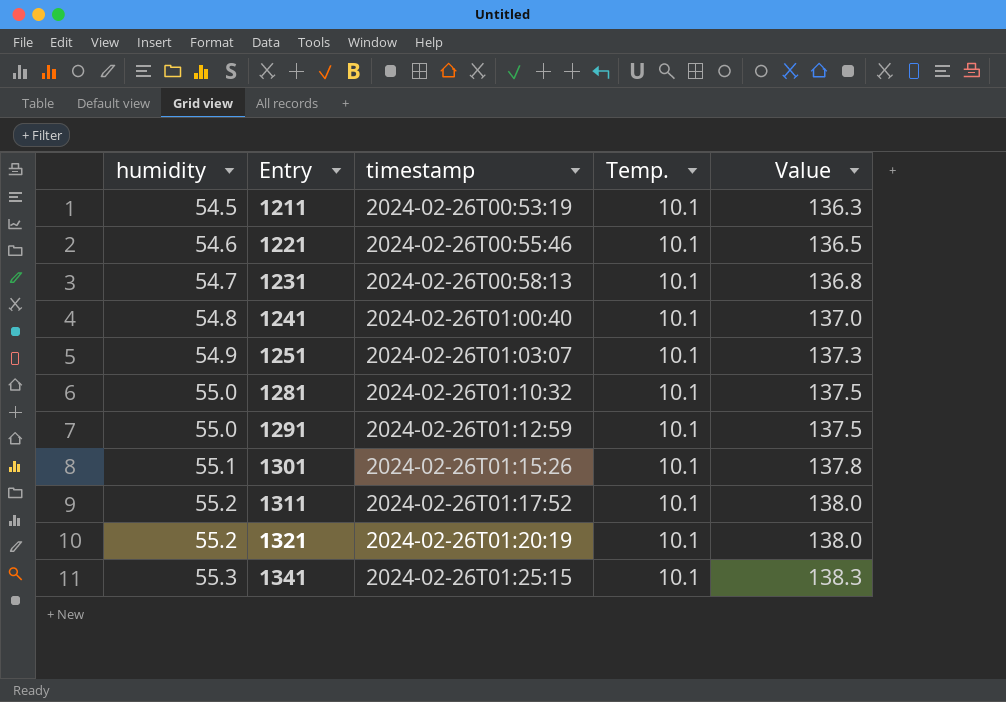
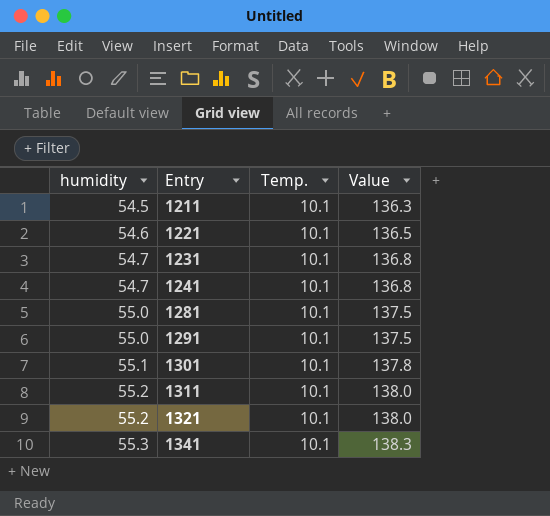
column timestamp | position: 3 -> none
row 1251: 54.9 | 2024-02-26T01:03:07 | 10.1 | 137.3 -> none
1241 | humidity: 54.8 -> 54.7
1241 | Value: 137.0 -> 136.8

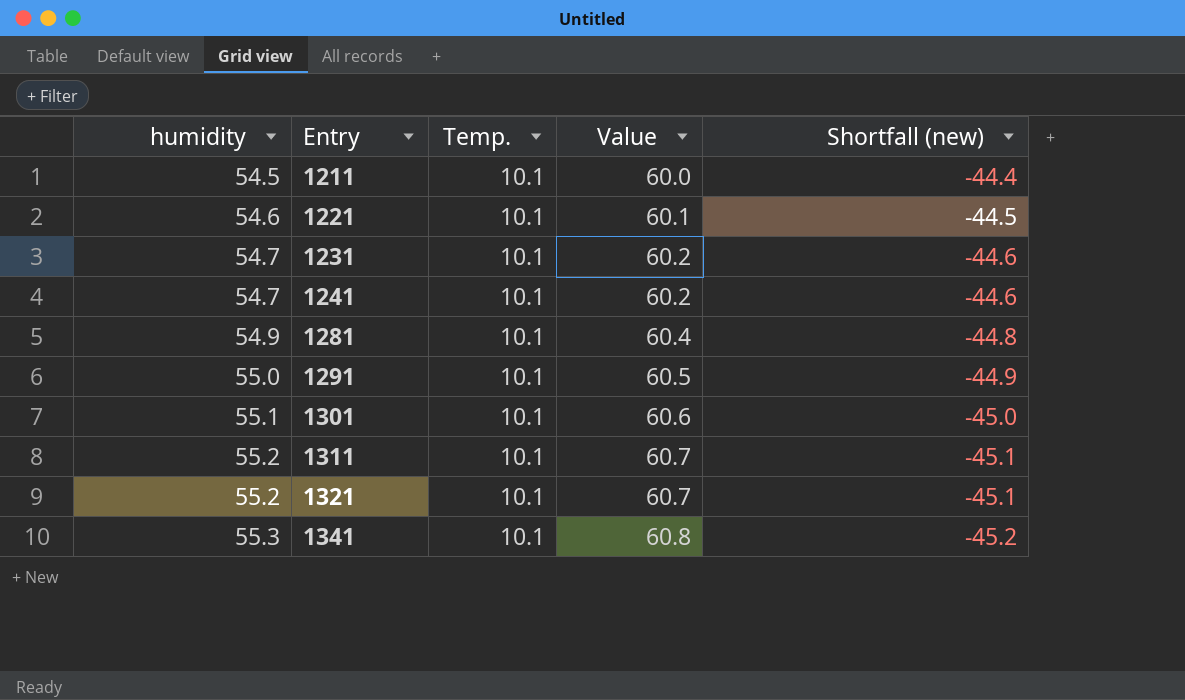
column Value | formula: [humidity] * 2.5 -> [humidity] * 1.1
column Shortfall (new) | formula: none -> [Temp.] - [humidity]
1281 | humidity: 55.0 -> 54.9

